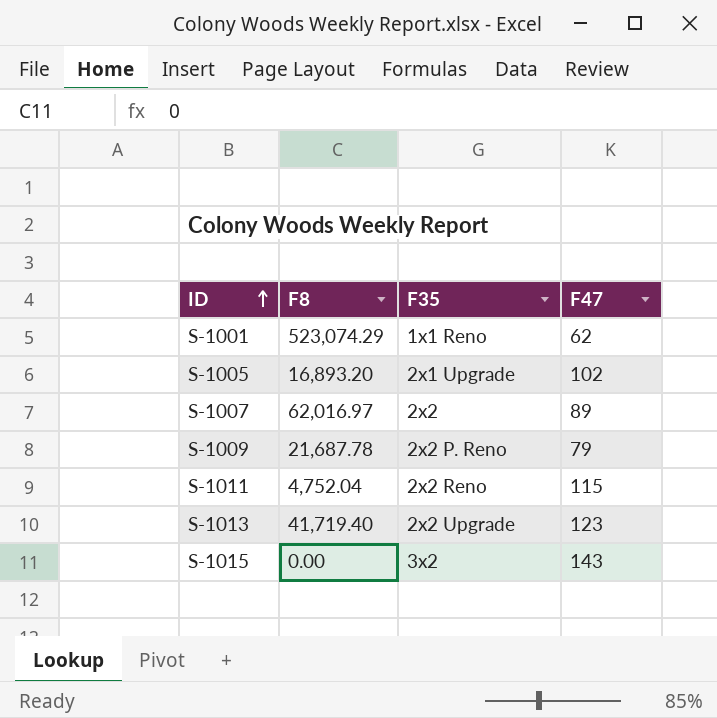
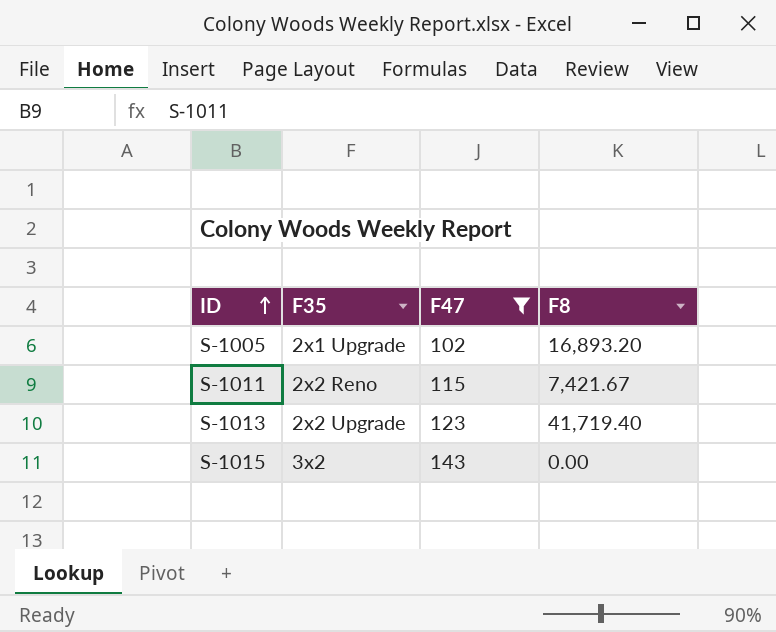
filter: none -> F47 >= 102
column F8 | position: 2 -> 4
S-1011 | F8: 4,752.04 -> 7,421.67

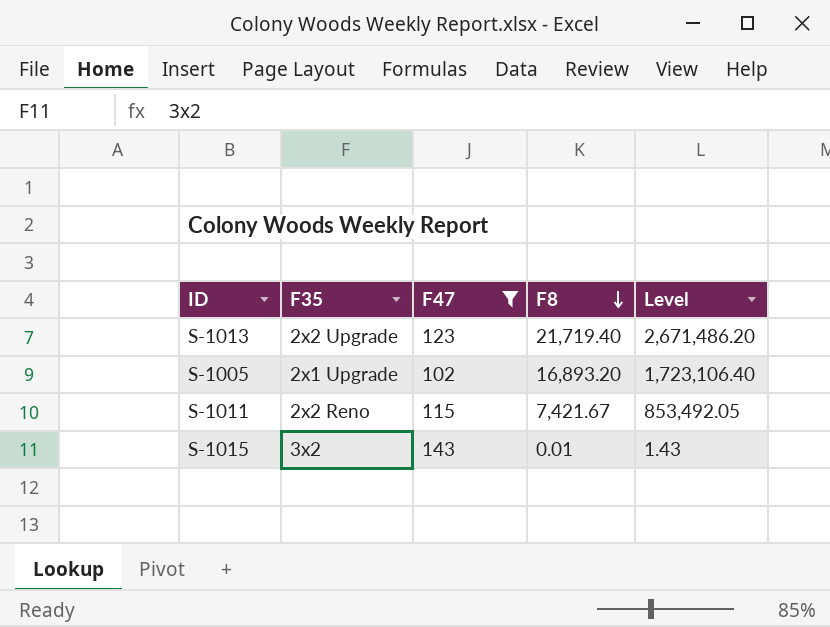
row order: ID ascending -> F8 descending
column Level | formula: none -> [F47] * [F8]
S-1013 | F8: 41,719.40 -> 21,719.40
S-1015 | F8: 0.00 -> 0.01

